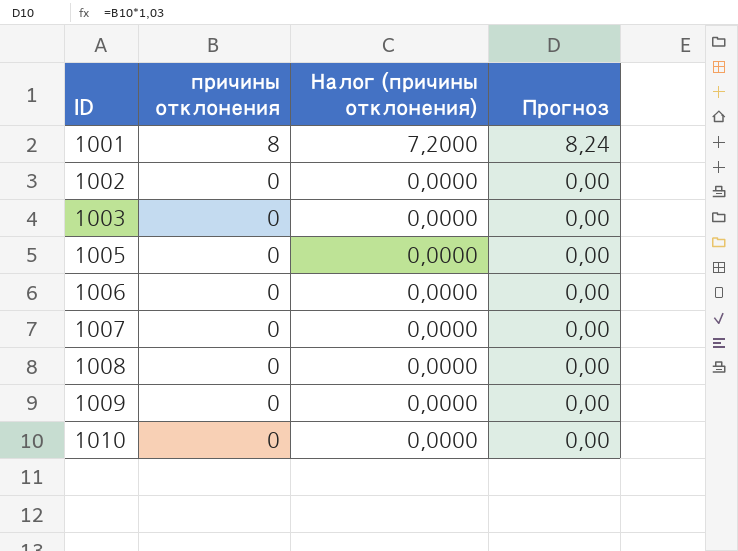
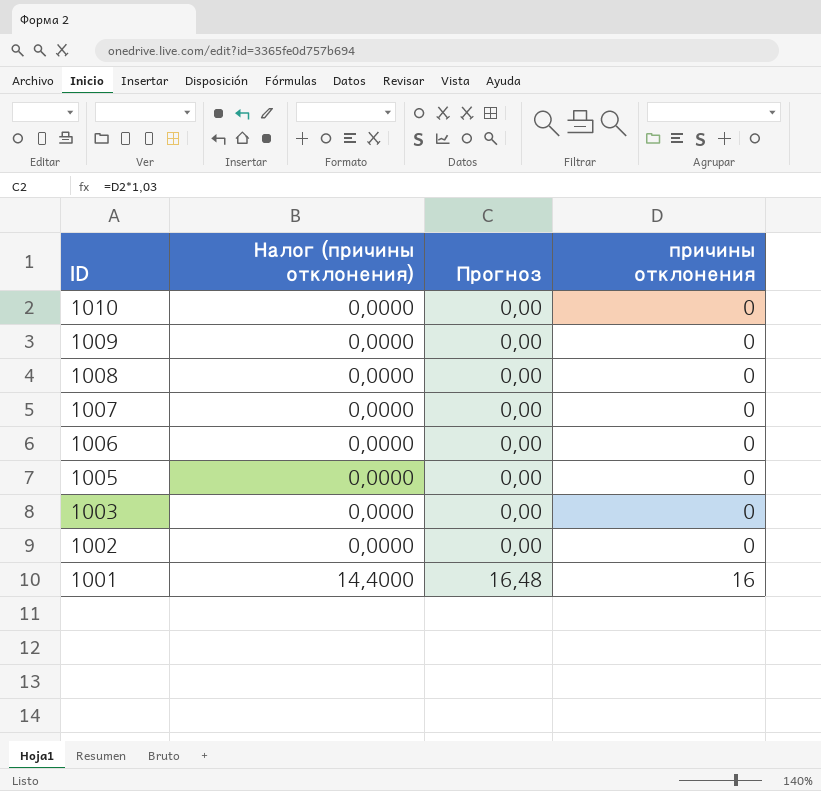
row order: ID ascending -> ID descending
column причины отклонения | position: 2 -> 4
1001 | Налог (причины отклонения): 7,2000 -> 14,4000
1001 | Прогноз: 8,24 -> 16,48
1001 | причины отклонения: 8 -> 16

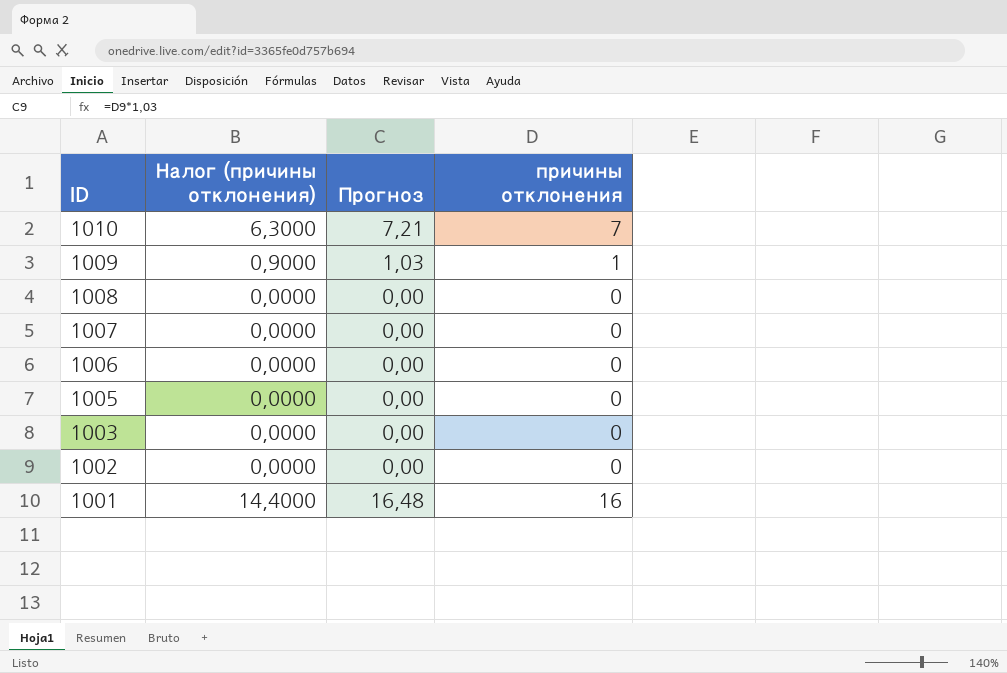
1010 | Налог (причины отклонения): 0,0000 -> 6,3000
1010 | Прогноз: 0,00 -> 7,21
1010 | причины отклонения: 0 -> 7
1009 | Налог (причины отклонения): 0,0000 -> 0,9000
1009 | Прогноз: 0,00 -> 1,03
1009 | причины отклонения: 0 -> 1

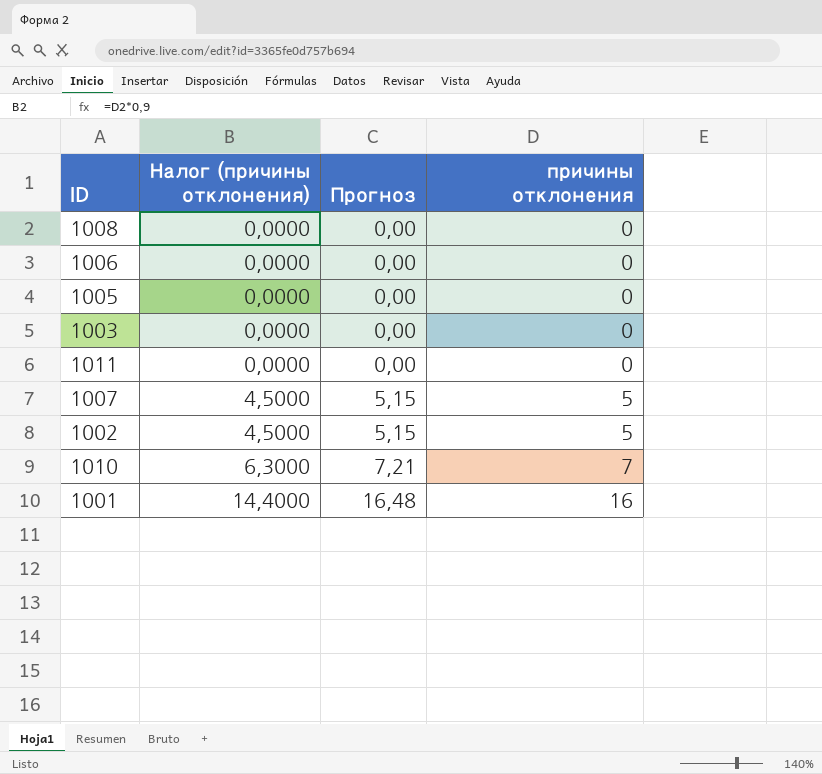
row order: ID descending -> Налог (причины отклонения) ascending
row 1009: 0,9000 | 1,03 | 1 -> none
row 1011: none -> 0,0000 | 0,00 | 0
1007 | Налог (причины отклонения): 0,0000 -> 4,5000
1007 | Прогноз: 0,00 -> 5,15
1007 | причины отклонения: 0 -> 5
1002 | Налог (причины отклонения): 0,0000 -> 4,5000
1002 | Прогноз: 0,00 -> 5,15
1002 | причины отклонения: 0 -> 5

